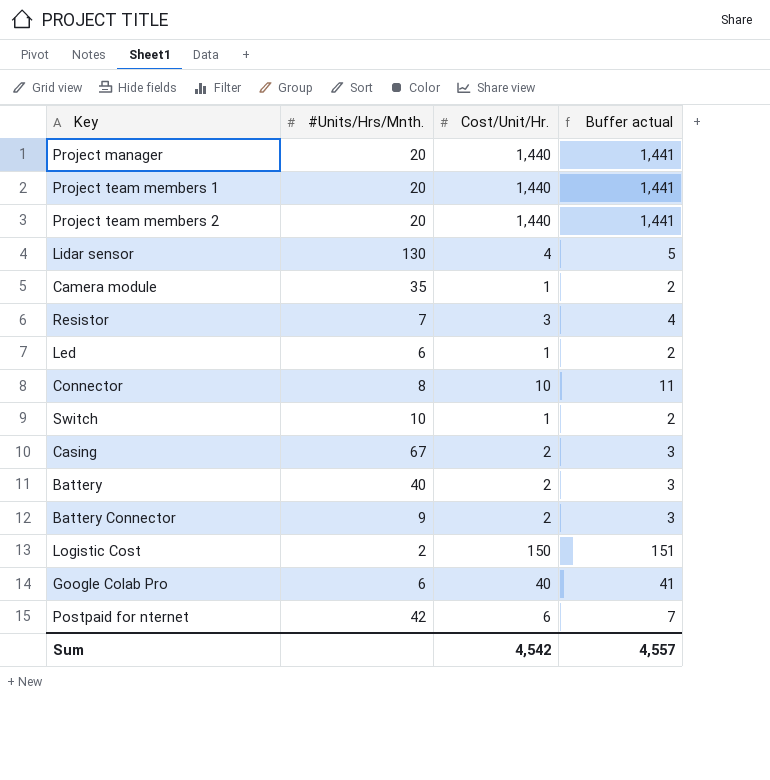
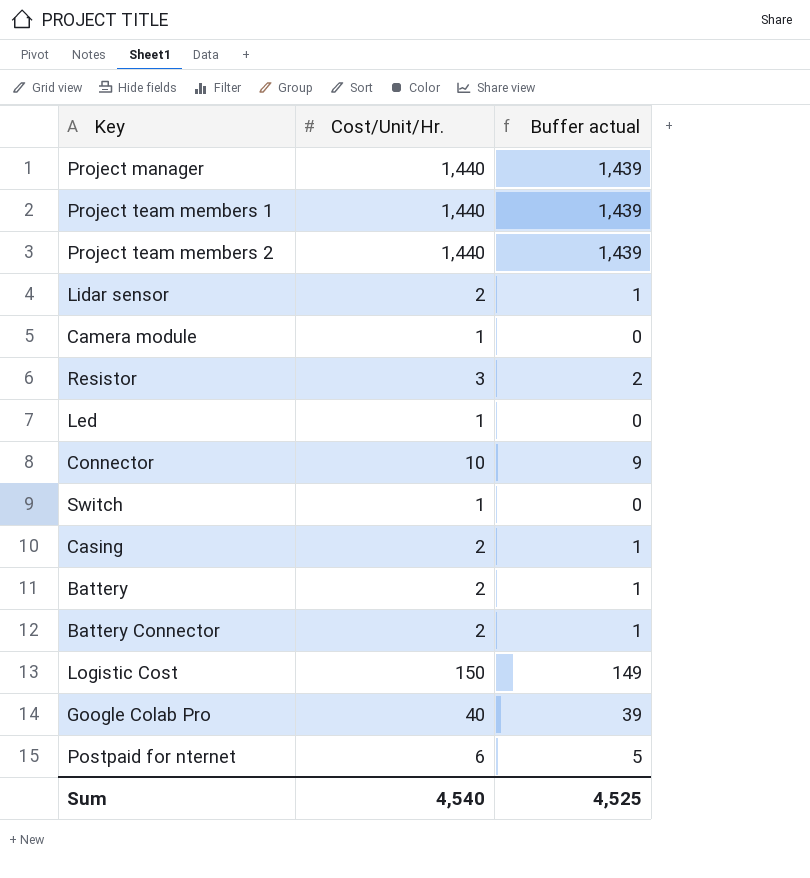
column #Units/Hrs/Mnth. | position: 2 -> none
column Buffer actual | formula: [Cost/Unit/Hr.] + 1 -> [Cost/Unit/Hr.] - 1
Lidar sensor | Cost/Unit/Hr.: 4 -> 2
Sum | Cost/Unit/Hr.: 4,542 -> 4,540
Sum | Buffer actual: 4,557 -> 4,525

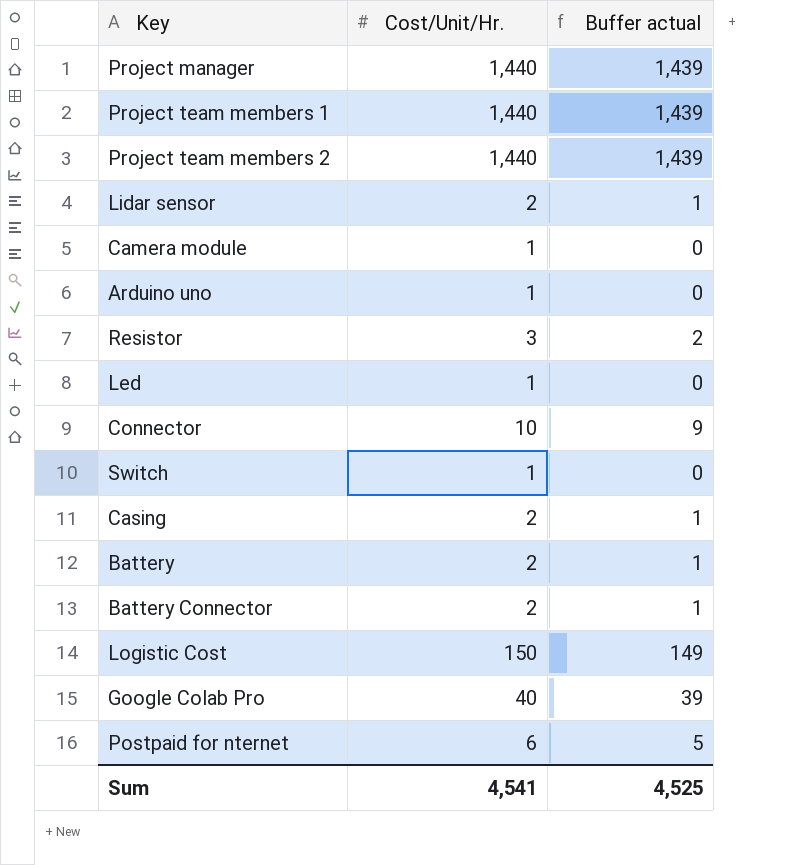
row Arduino uno: none -> 1 | 0
Sum | Cost/Unit/Hr.: 4,540 -> 4,541

